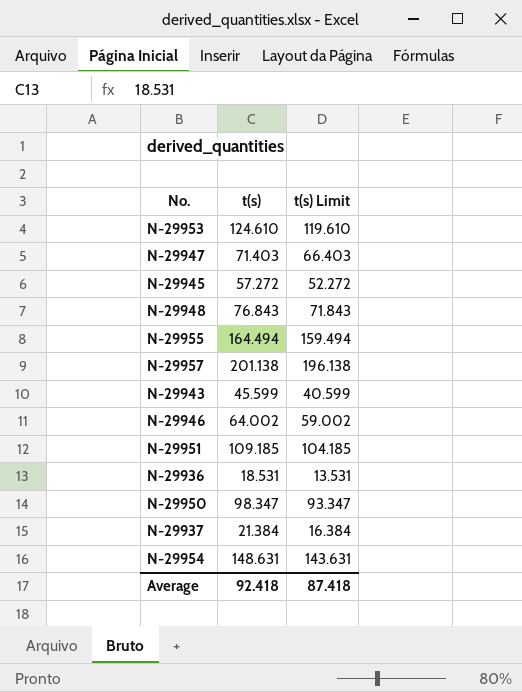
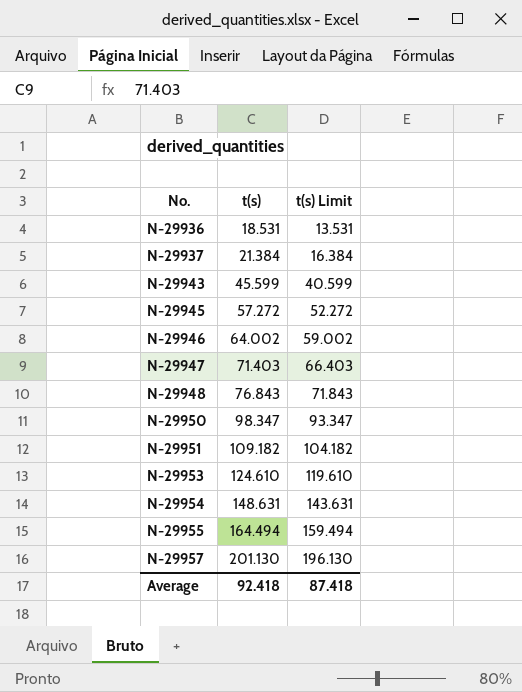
row order: none -> No. ascending
N-29951 | t(s): 109.185 -> 109.182
N-29951 | t(s) Limit: 104.185 -> 104.182
N-29957 | t(s): 201.138 -> 201.130
N-29957 | t(s) Limit: 196.138 -> 196.130

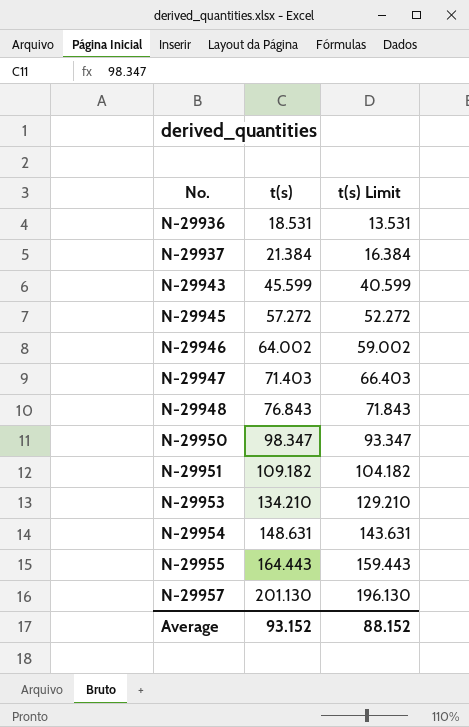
N-29953 | t(s): 124.610 -> 134.210
N-29953 | t(s) Limit: 119.610 -> 129.210
N-29955 | t(s): 164.494 -> 164.443
N-29955 | t(s) Limit: 159.494 -> 159.443
Average | t(s): 92.418 -> 93.152
Average | t(s) Limit: 87.418 -> 88.152

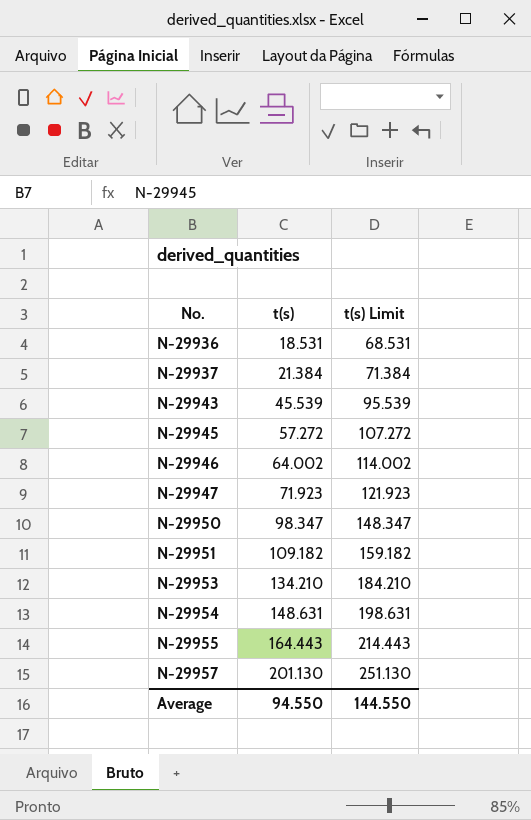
column t(s) Limit | formula: [t(s)] - 5 -> [t(s)] + 50
row N-29948: 76.843 | 71.843 -> none
N-29943 | t(s): 45.599 -> 45.539
N-29947 | t(s): 71.403 -> 71.923
Average | t(s): 93.152 -> 94.550
Average | t(s) Limit: 88.152 -> 144.550

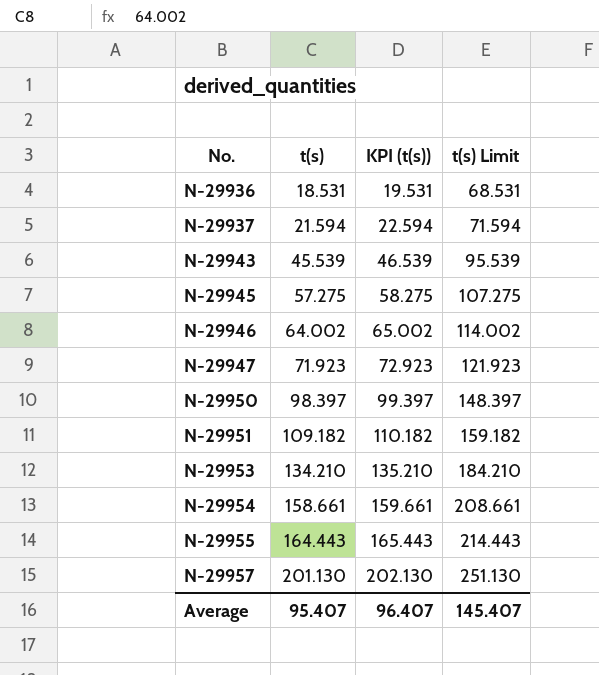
column KPI (t(s)) | formula: none -> [t(s)] + 1
N-29937 | t(s): 21.384 -> 21.594
N-29937 | t(s) Limit: 71.384 -> 71.594
N-29945 | t(s): 57.272 -> 57.275
N-29945 | t(s) Limit: 107.272 -> 107.275
N-29950 | t(s): 98.347 -> 98.397
N-29950 | t(s) Limit: 148.347 -> 148.397
N-29954 | t(s): 148.631 -> 158.661
N-29954 | t(s) Limit: 198.631 -> 208.661
Average | t(s): 94.550 -> 95.407
Average | t(s) Limit: 144.550 -> 145.407

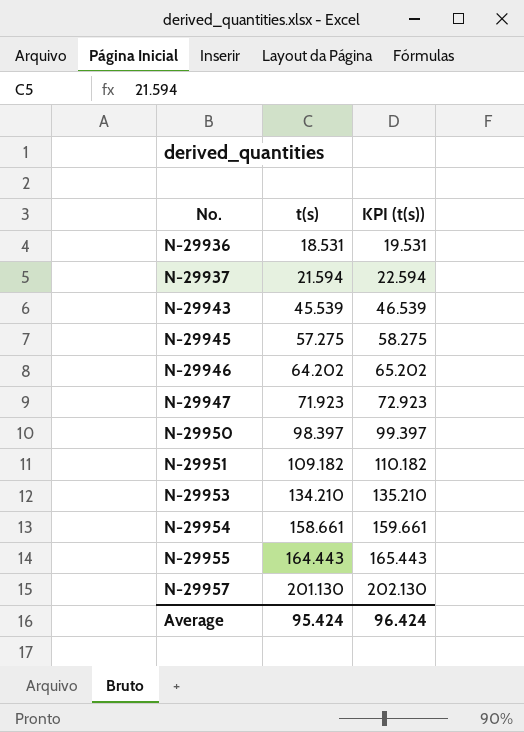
column t(s) Limit | formula: [t(s)] + 50 -> none
N-29946 | t(s): 64.002 -> 64.202
N-29946 | KPI (t(s)): 65.002 -> 65.202
Average | t(s): 95.407 -> 95.424
Average | KPI (t(s)): 96.407 -> 96.424

